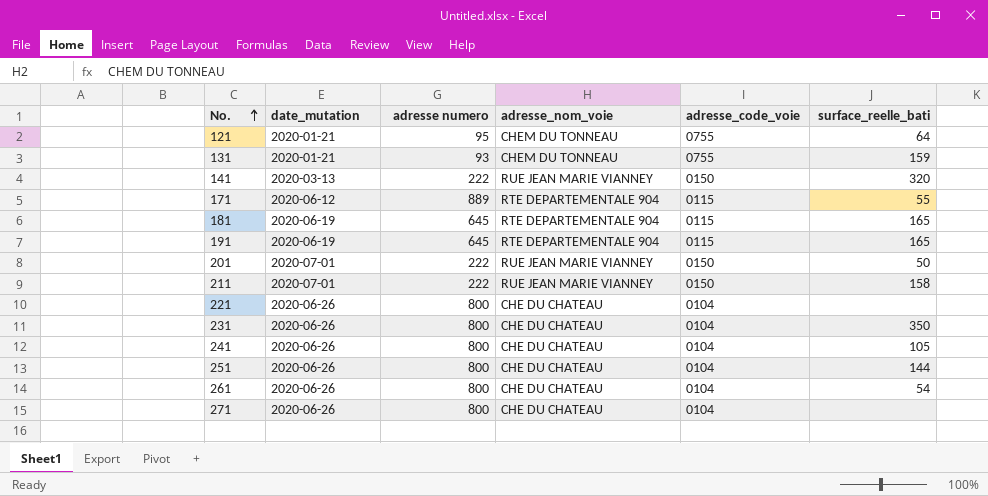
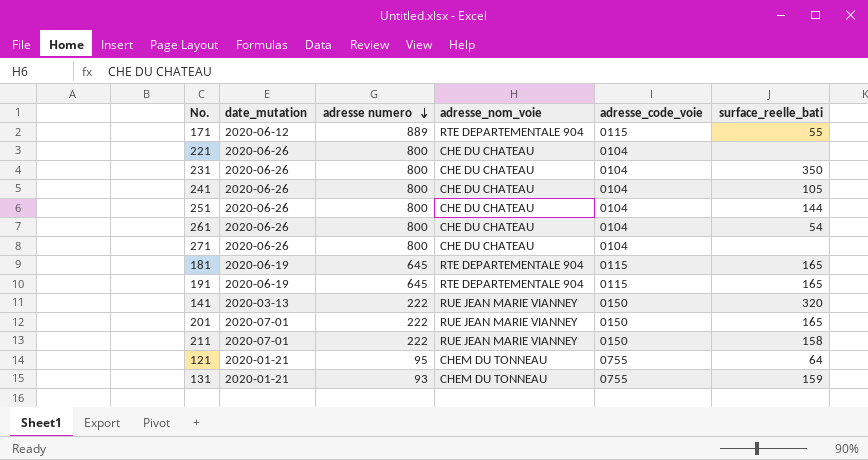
row order: No. ascending -> adresse numero descending
201 | surface_reelle_bati: 50 -> 165

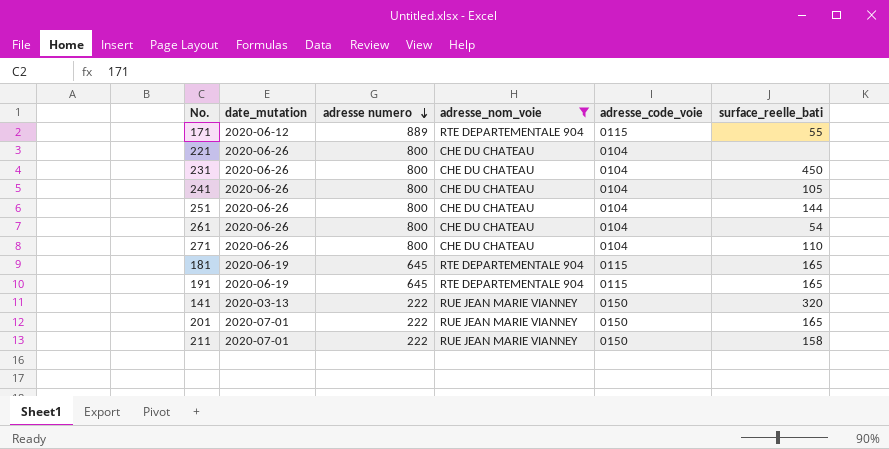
filter: none -> adresse_nom_voie != CHEM DU TONNEAU
231 | surface_reelle_bati: 350 -> 450
271 | surface_reelle_bati: none -> 110

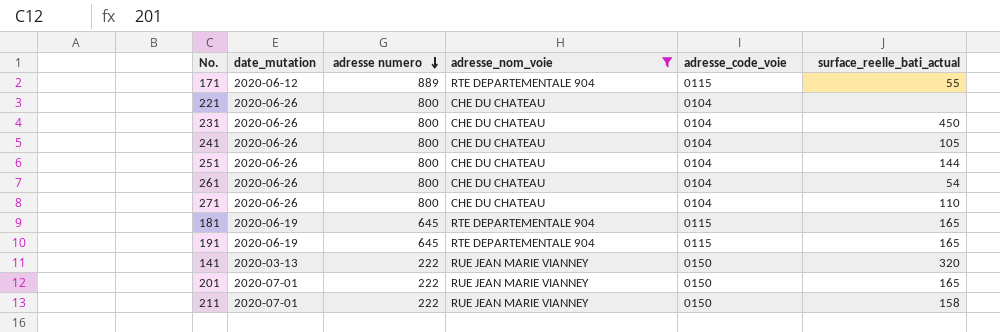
column name: surface_reelle_bati -> surface_reelle_bati_actual

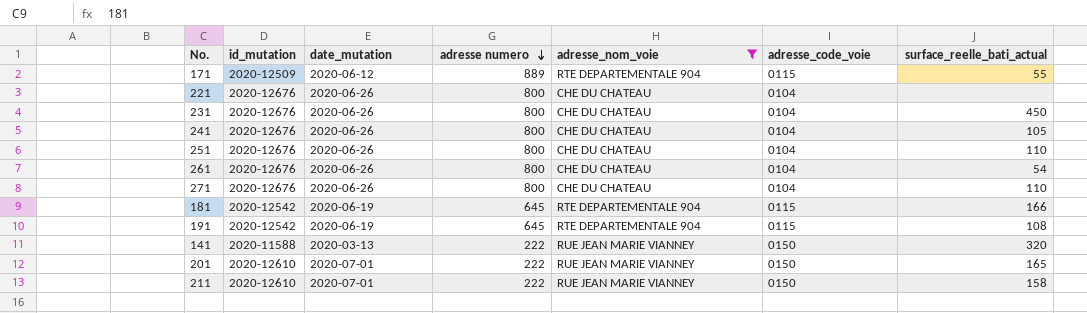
column id_mutation | position: none -> 2
251 | surface_reelle_bati_actual: 144 -> 110
181 | surface_reelle_bati_actual: 165 -> 166
191 | surface_reelle_bati_actual: 165 -> 108

